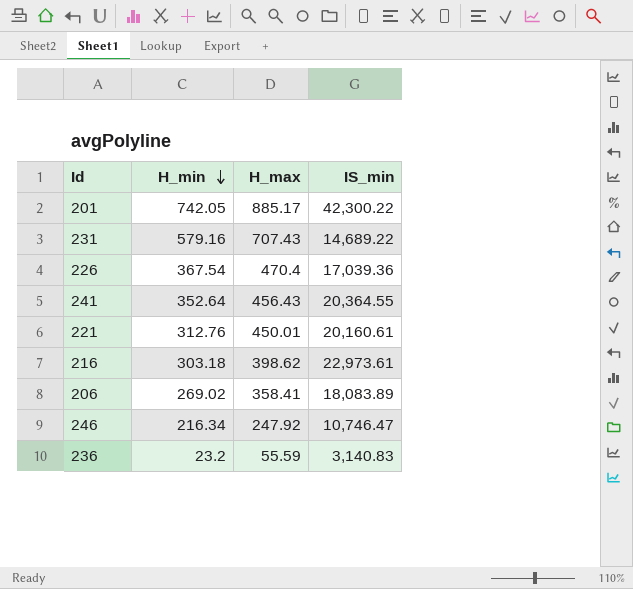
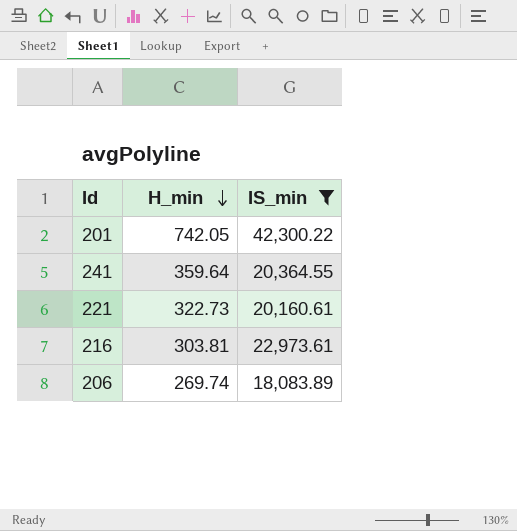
filter: none -> IS_min >= 18,083.89
column H_max | position: 3 -> none
241 | H_min: 352.64 -> 359.64
221 | H_min: 312.76 -> 322.73
216 | H_min: 303.18 -> 303.81
206 | H_min: 269.02 -> 269.74

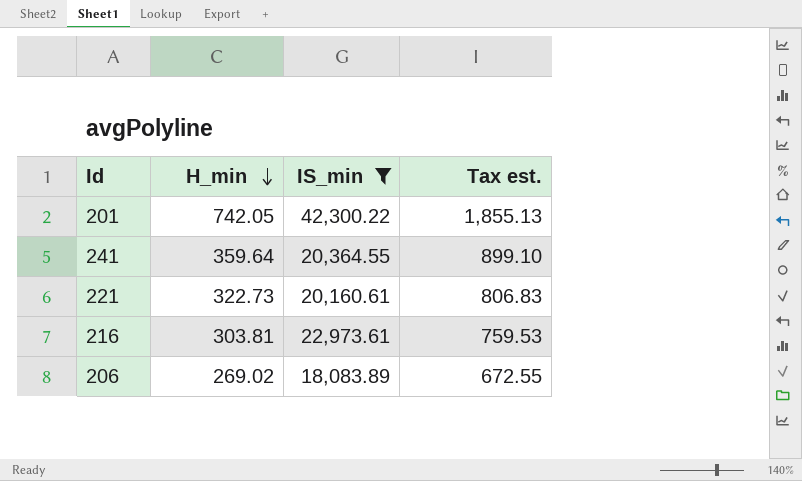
column Tax est. | formula: none -> [H_min] * 2.5
206 | H_min: 269.74 -> 269.02

